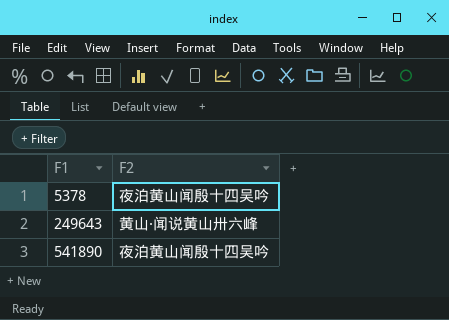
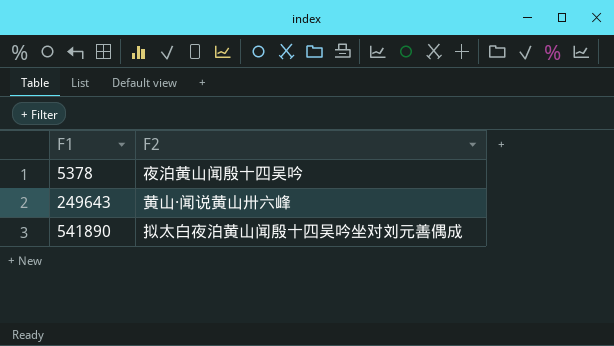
541890 | F2: 夜泊黄山闻殷十四吴吟 -> 拟太白夜泊黄山闻殷十四吴吟坐对刘元善偶成

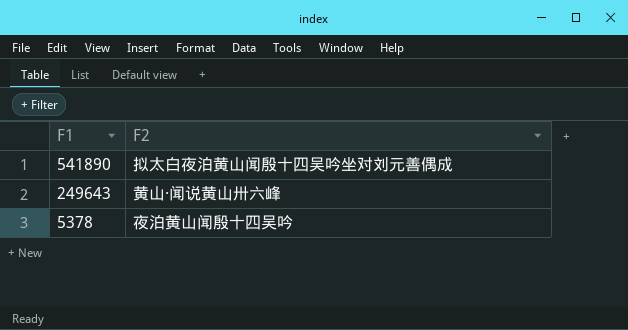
row order: F1 ascending -> F1 descending

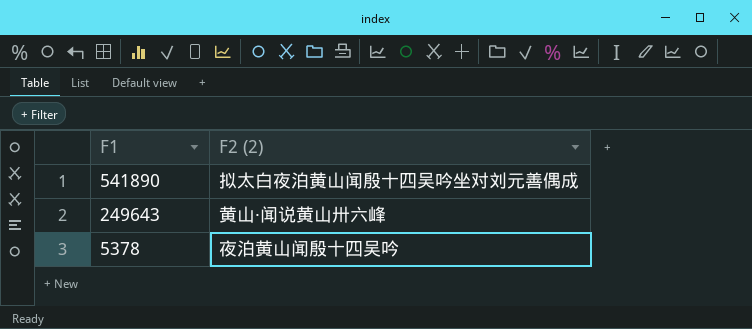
column name: F2 -> F2 (2)

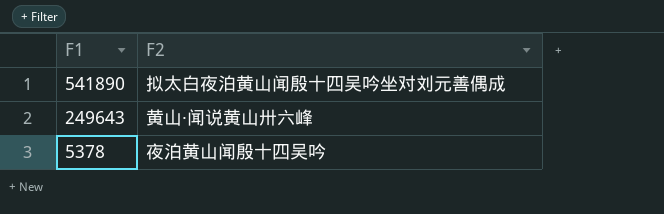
column name: F2 (2) -> F2

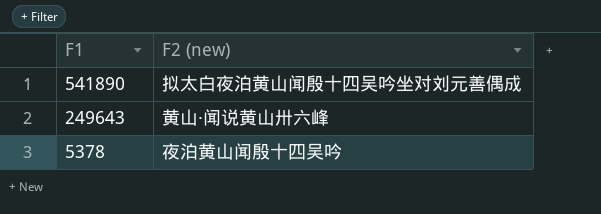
column name: F2 -> F2 (new)

